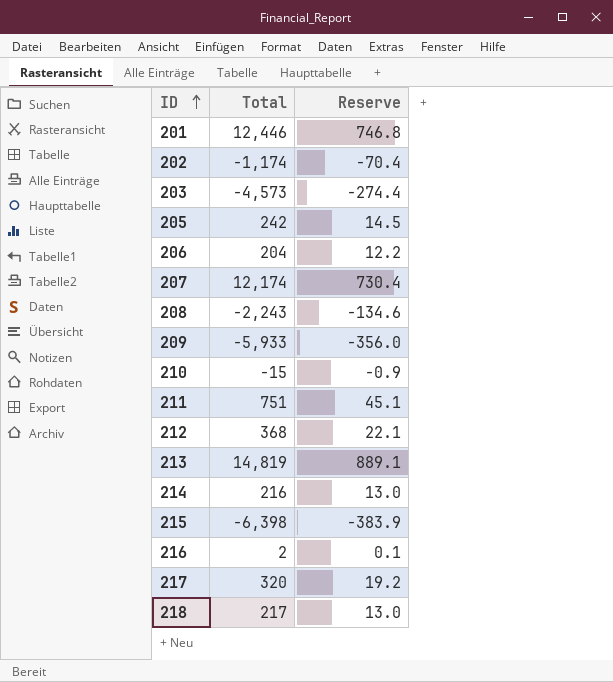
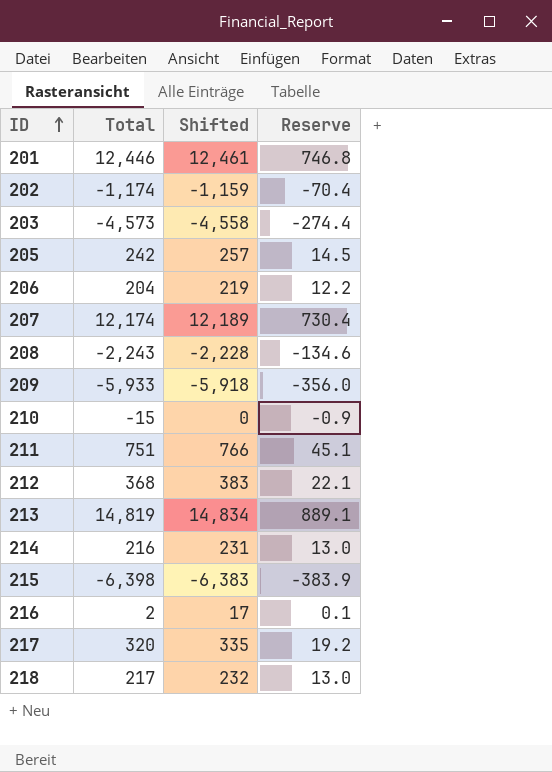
column Shifted | formula: none -> [Total] + 15

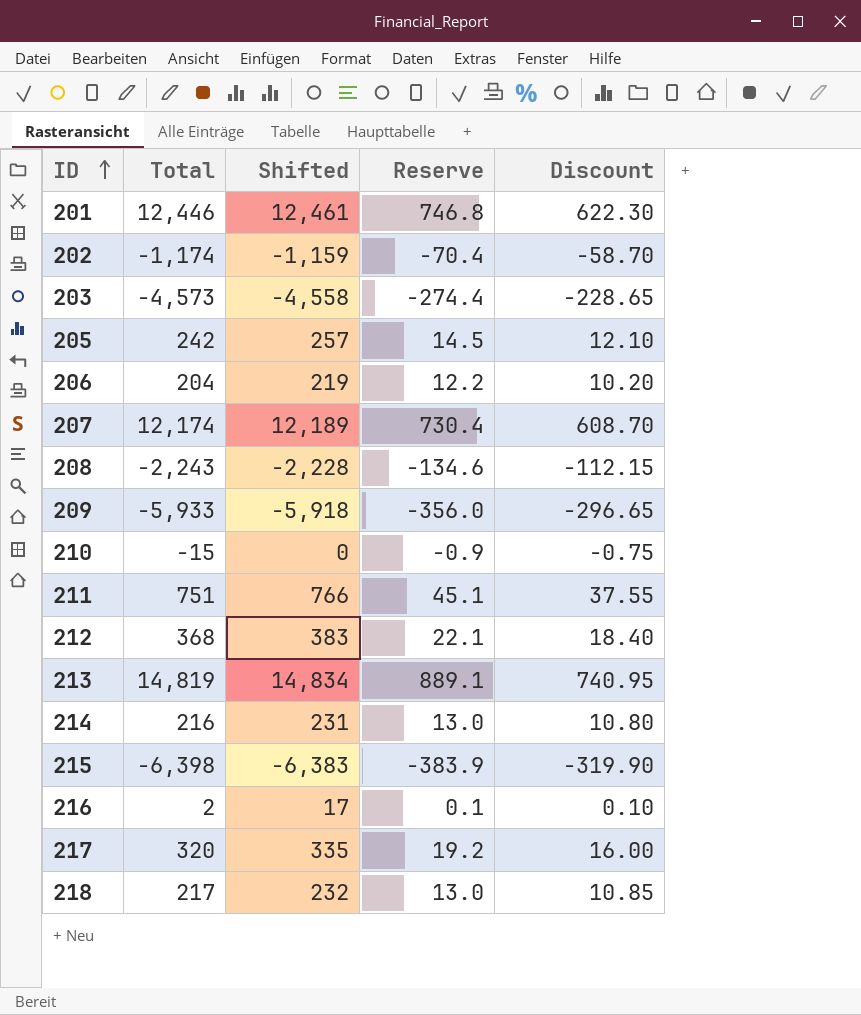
column Discount | formula: none -> [Total] * 0.05

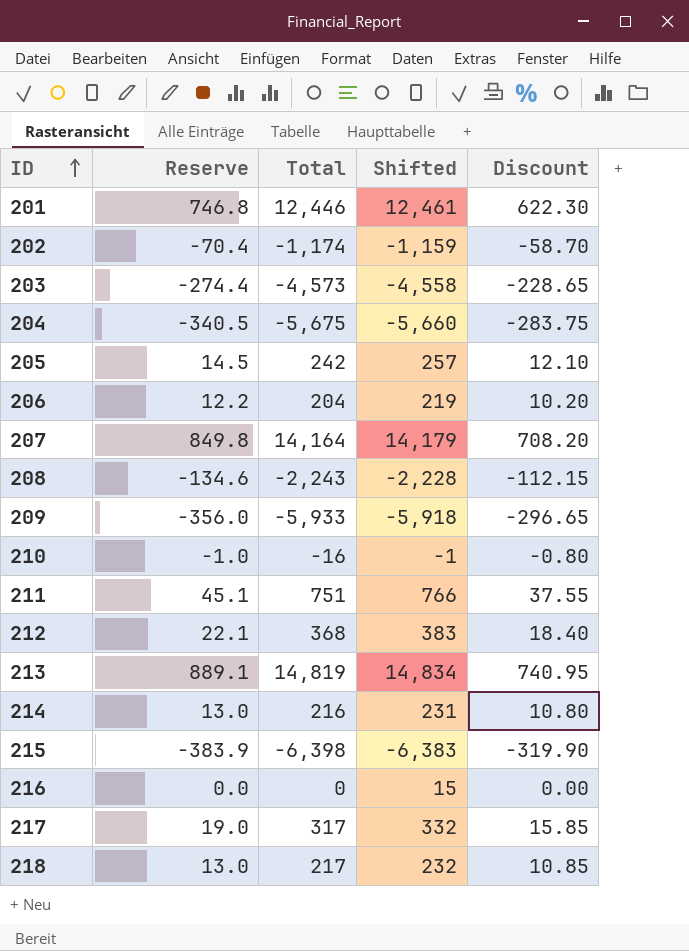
column Reserve | position: 4 -> 2
row 204: none -> -340.5 | -5,675 | -5,660 | -283.75
207 | Reserve: 730.4 -> 849.8
207 | Total: 12,174 -> 14,164
207 | Shifted: 12,189 -> 14,179
207 | Discount: 608.70 -> 708.20
210 | Reserve: -0.9 -> -1.0
210 | Total: -15 -> -16
210 | Shifted: 0 -> -1
210 | Discount: -0.75 -> -0.80
216 | Reserve: 0.1 -> 0.0
216 | Total: 2 -> 0
216 | Shifted: 17 -> 15
216 | Discount: 0.10 -> 0.00
217 | Reserve: 19.2 -> 19.0
217 | Total: 320 -> 317
217 | Shifted: 335 -> 332
217 | Discount: 16.00 -> 15.85

